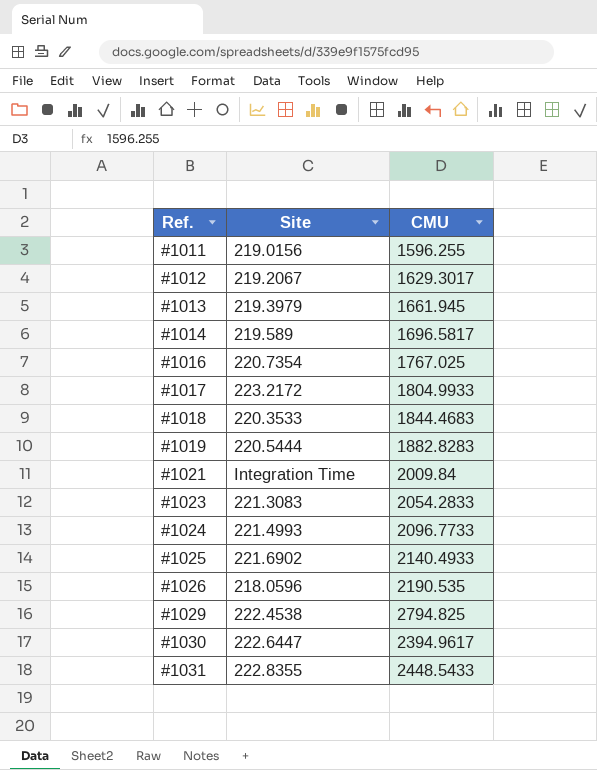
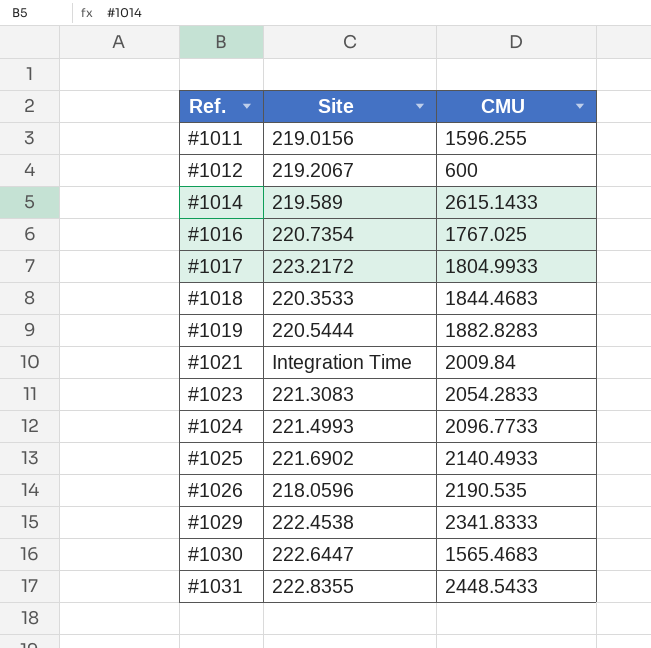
row #1013: 219.3979 | 1661.945 -> none
#1012 | CMU: 1629.3017 -> 600
#1014 | CMU: 1696.5817 -> 2615.1433
#1029 | CMU: 2794.825 -> 2341.8333
#1030 | CMU: 2394.9617 -> 1565.4683

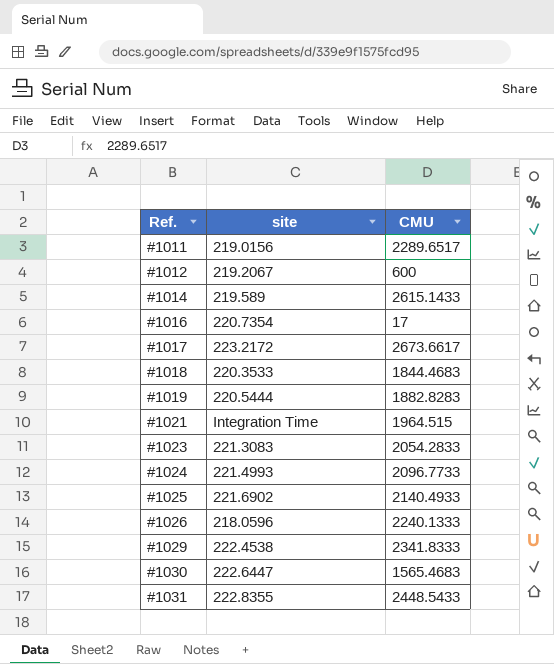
column name: Site -> site
#1011 | CMU: 1596.255 -> 2289.6517
#1016 | CMU: 1767.025 -> 17
#1017 | CMU: 1804.9933 -> 2673.6617
#1021 | CMU: 2009.84 -> 1964.515
#1026 | CMU: 2190.535 -> 2240.1333

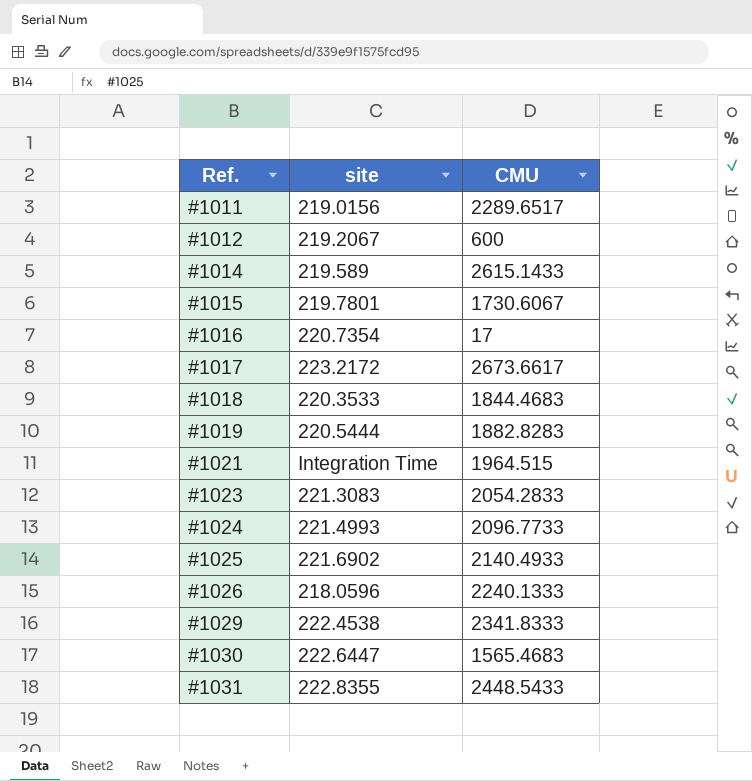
row #1015: none -> 219.7801 | 1730.6067

